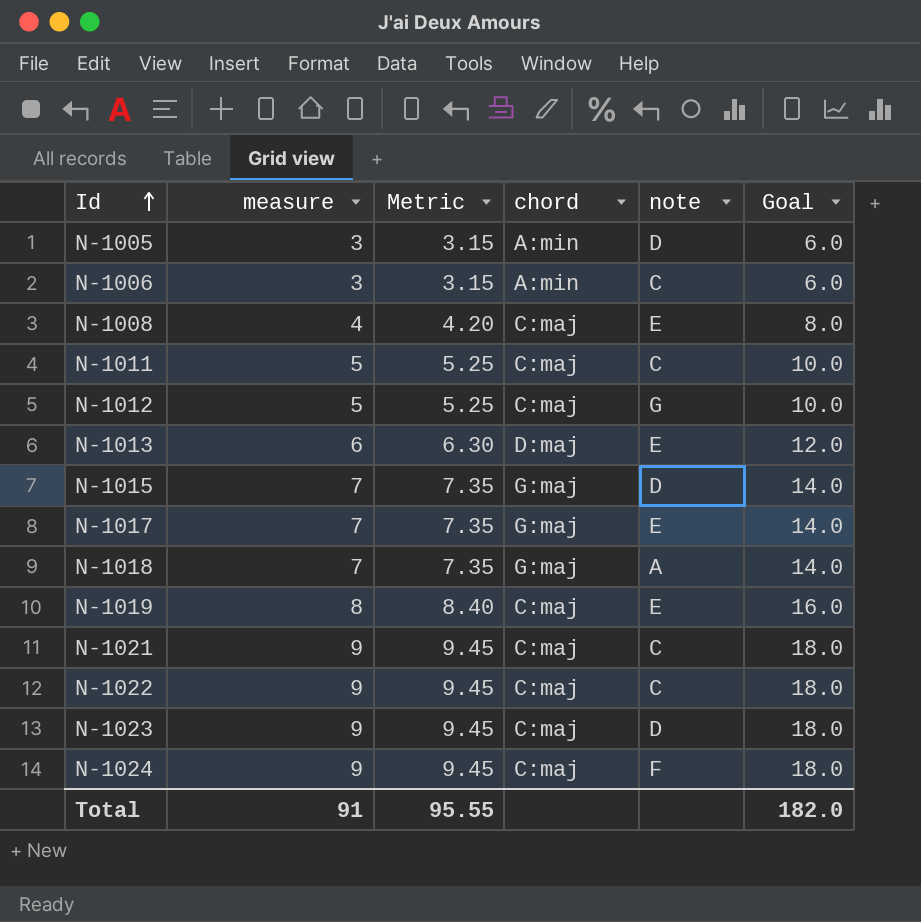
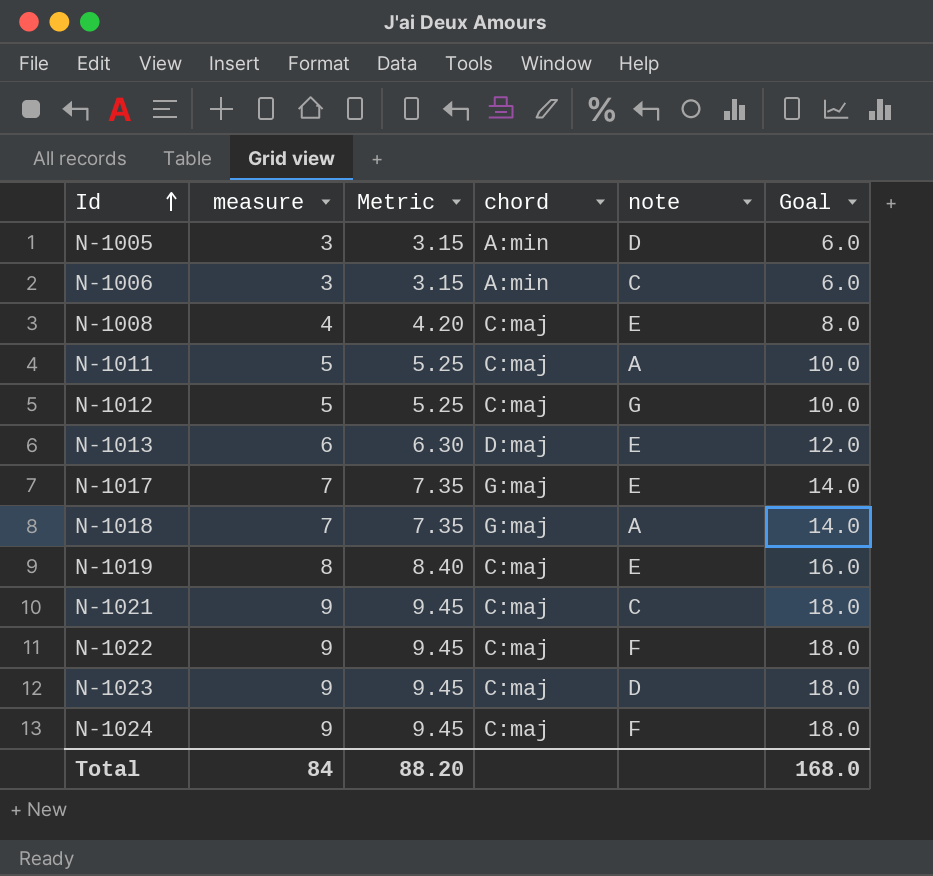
row N-1015: 7 | 7.35 | G:maj | D | 14.0 -> none
N-1011 | note: C -> A
N-1022 | note: C -> F
Total | measure: 91 -> 84
Total | Metric: 95.55 -> 88.20
Total | Goal: 182.0 -> 168.0

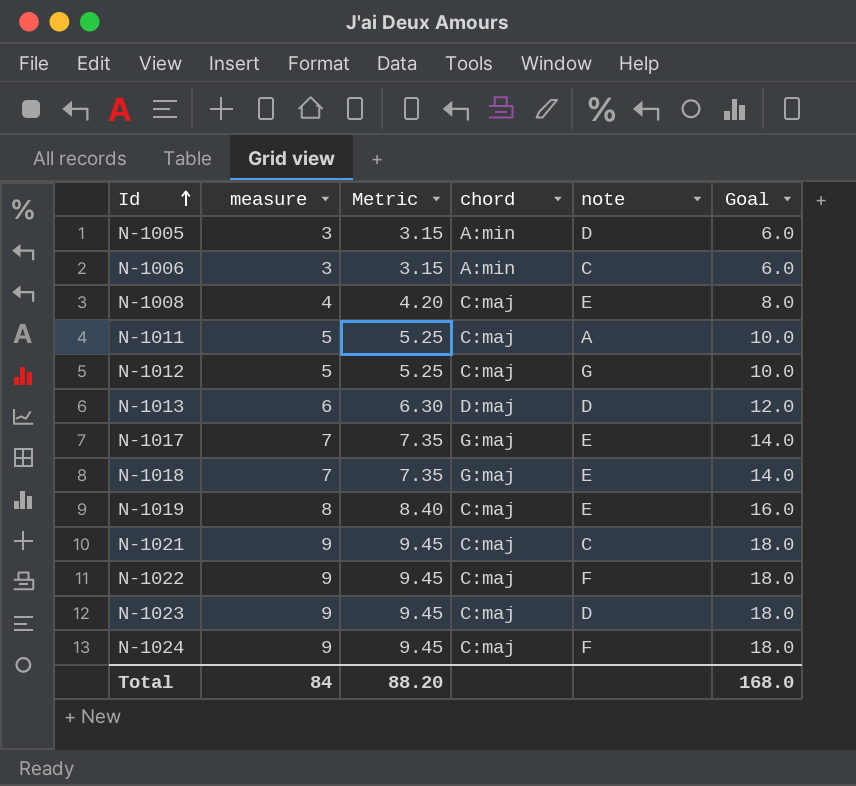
N-1013 | note: E -> D
N-1018 | note: A -> E

